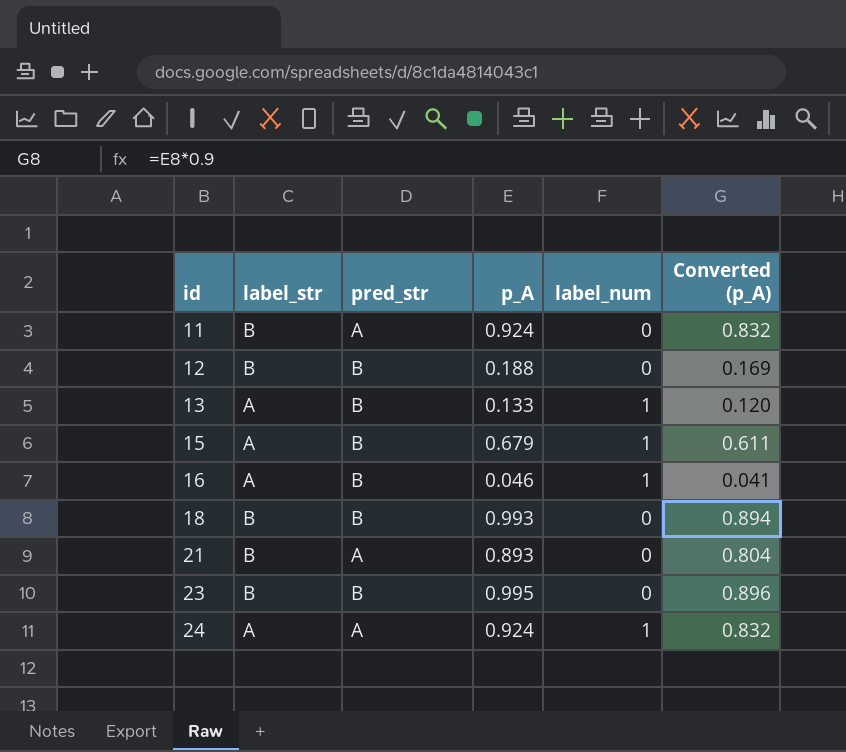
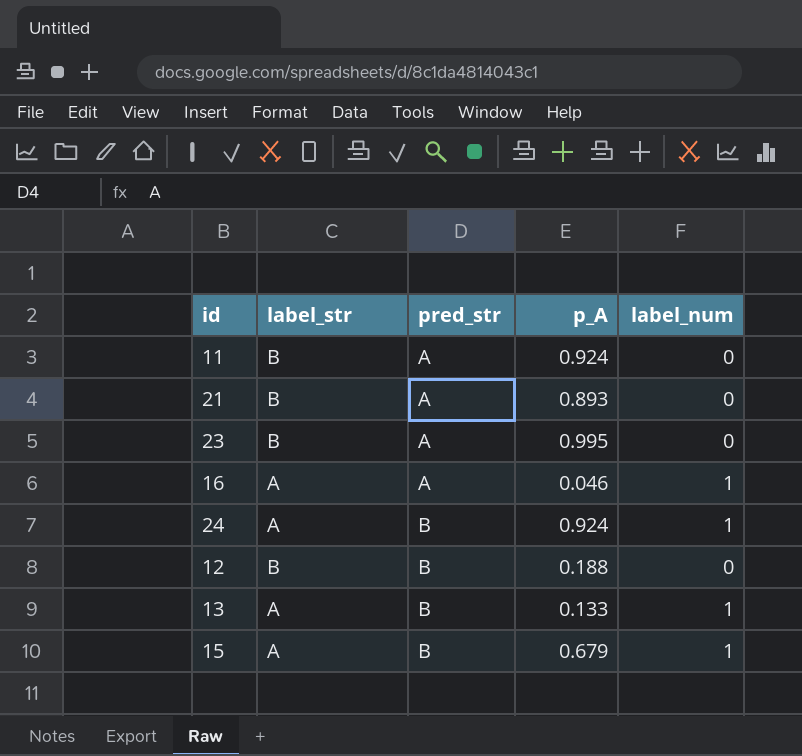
row order: id ascending -> pred_str ascending
column Converted (p_A) | formula: [p_A] * 0.9 -> none
row 18: B | B | 0.993 | 0 | 0.894 -> none
23 | pred_str: B -> A
16 | pred_str: B -> A
24 | pred_str: A -> B

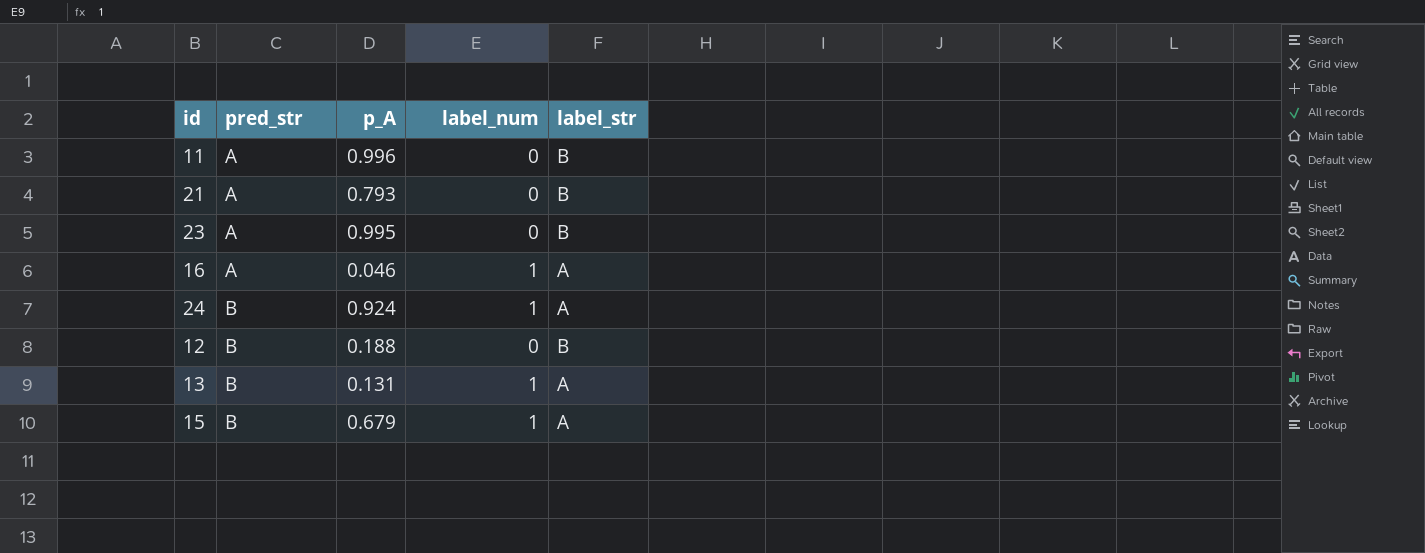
column label_str | position: 2 -> 5
11 | p_A: 0.924 -> 0.996
21 | p_A: 0.893 -> 0.793
13 | p_A: 0.133 -> 0.131

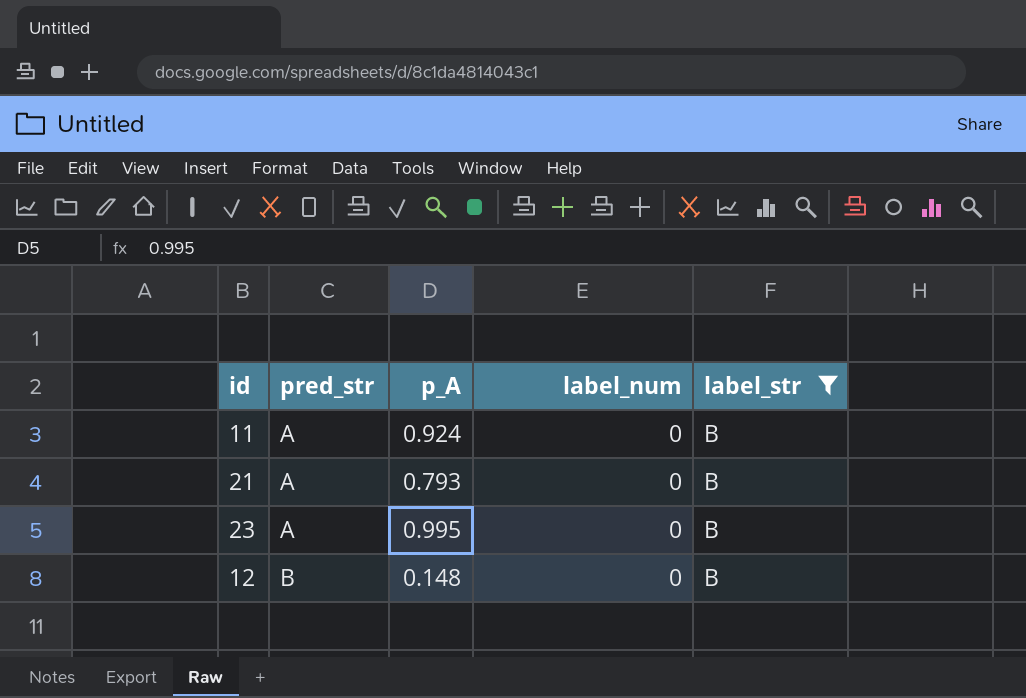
filter: none -> label_str = B
11 | p_A: 0.996 -> 0.924
12 | p_A: 0.188 -> 0.148

